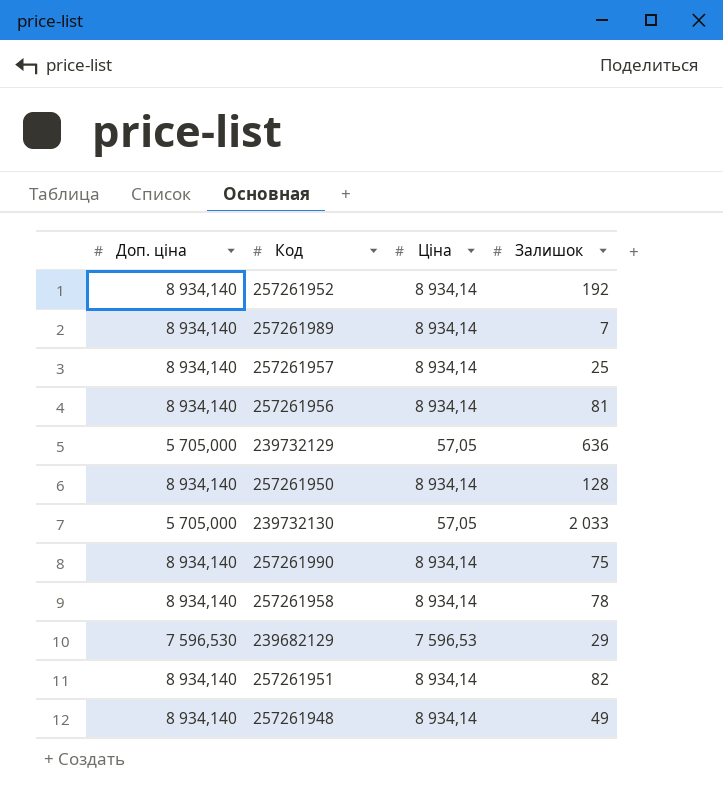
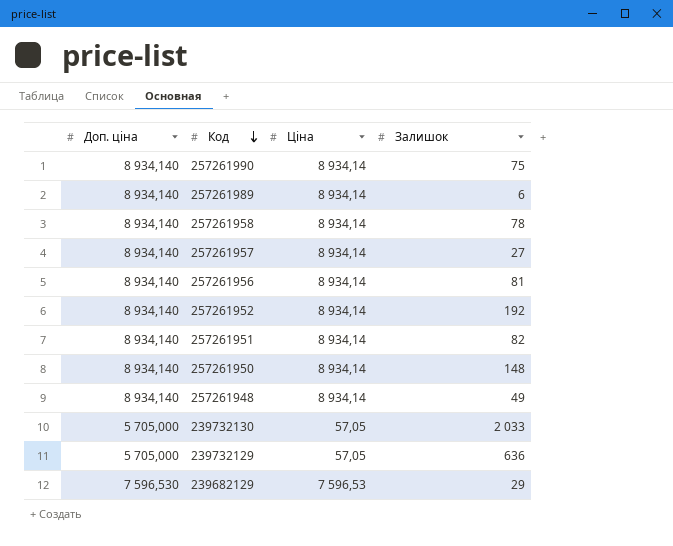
row order: none -> Код descending
257261989 | Залишок: 7 -> 6
257261957 | Залишок: 25 -> 27
257261950 | Залишок: 128 -> 148

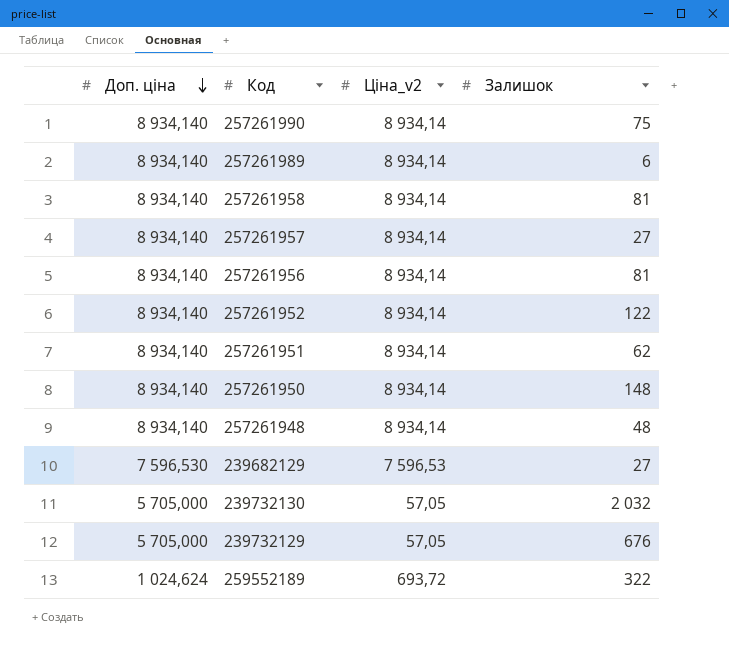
row order: Код descending -> Доп. ціна descending
column name: Ціна -> Ціна_v2
257261958 | Залишок: 78 -> 81
257261952 | Залишок: 192 -> 122
257261951 | Залишок: 82 -> 62
257261948 | Залишок: 49 -> 48
239682129 | Залишок: 29 -> 27
239732130 | Залишок: 2 033 -> 2 032
239732129 | Залишок: 636 -> 676
row 259552189: none -> 1 024,624 | 693,72 | 322

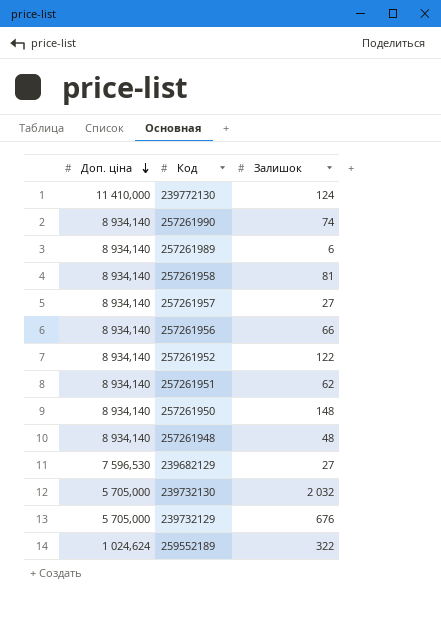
column Ціна_v2 | position: 3 -> none
row 239772130: none -> 11 410,000 | 124
257261990 | Залишок: 75 -> 74
257261956 | Залишок: 81 -> 66

